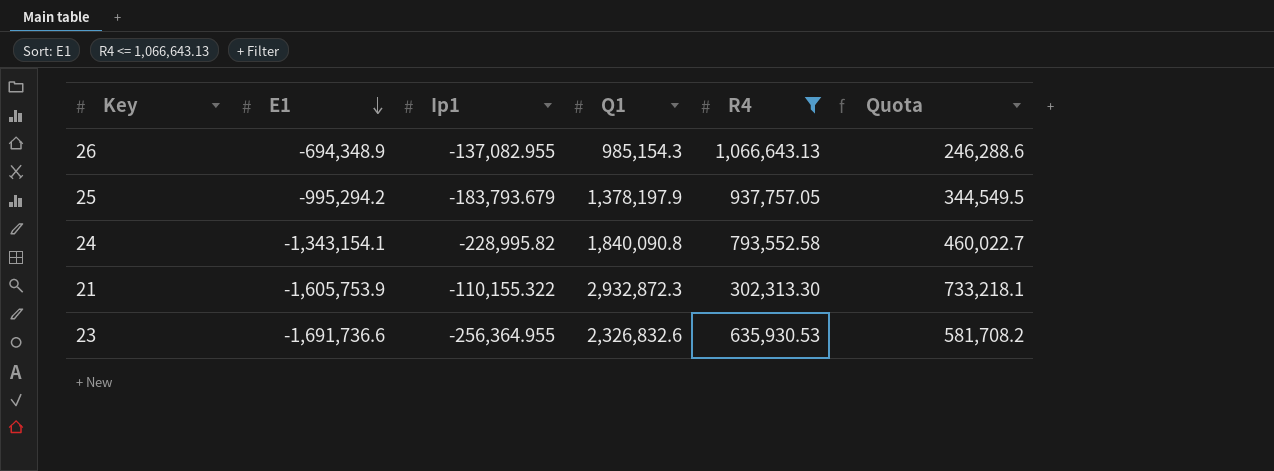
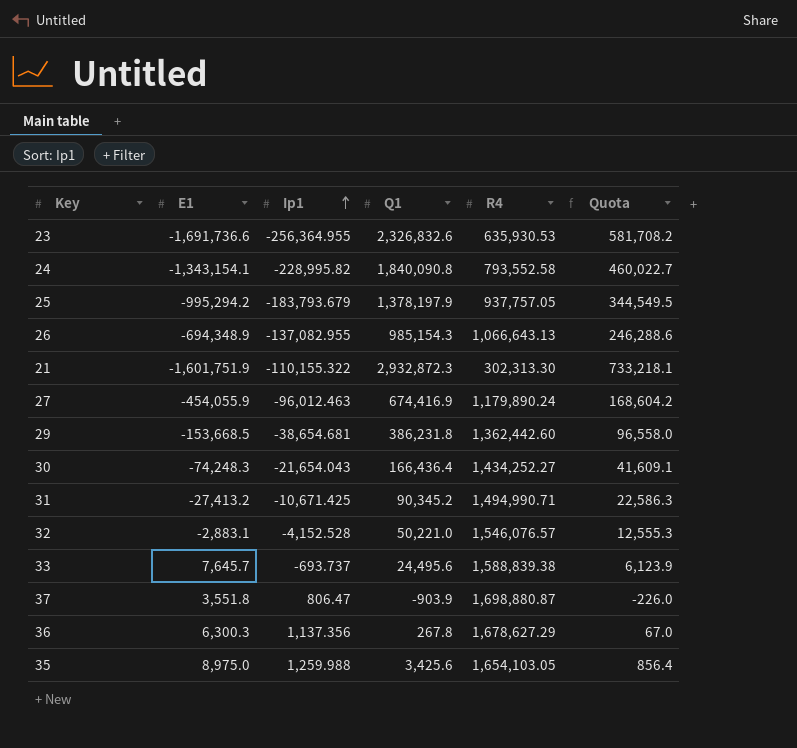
filter: R4 <= 1,066,643.13 -> none
row order: E1 descending -> Ip1 ascending
21 | E1: -1,605,753.9 -> -1,601,751.9

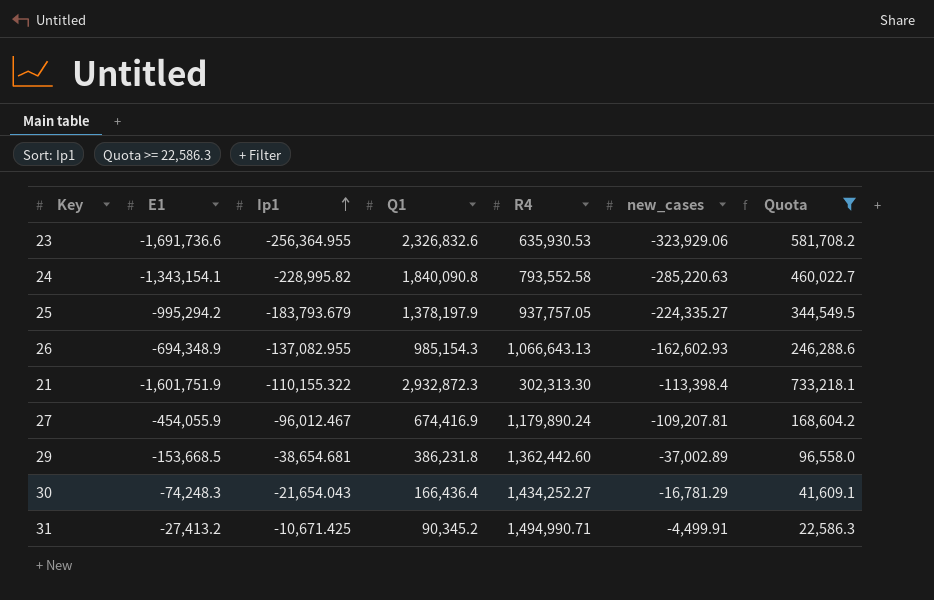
filter: none -> Quota >= 22,586.3
column new_cases | position: none -> 6
27 | Ip1: -96,012.463 -> -96,012.467

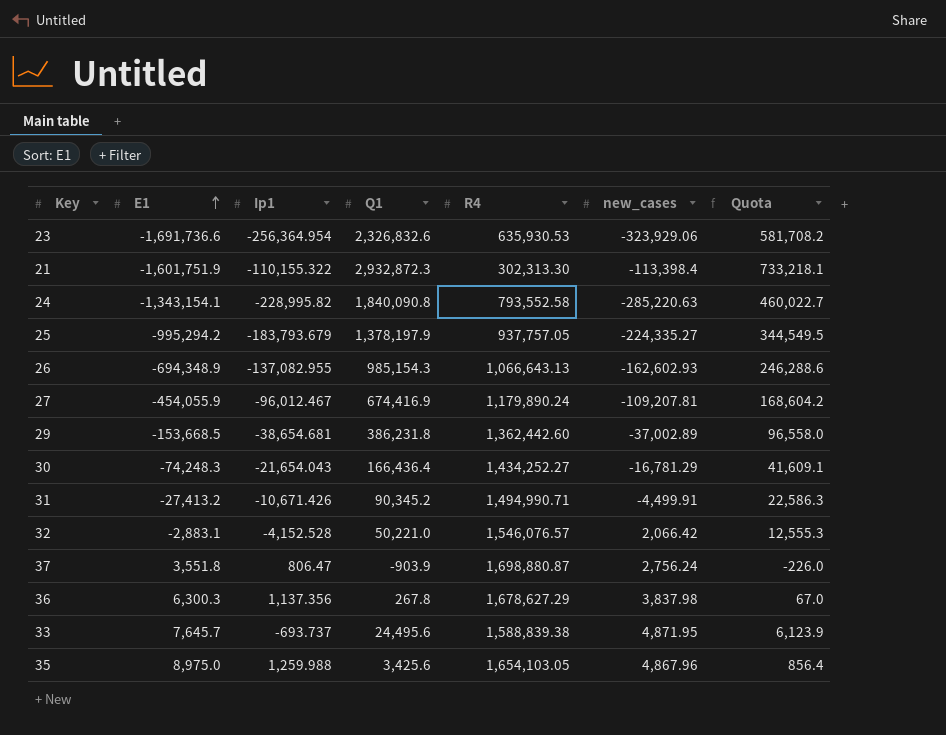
filter: Quota >= 22,586.3 -> none
row order: Ip1 ascending -> E1 ascending
23 | Ip1: -256,364.955 -> -256,364.954
31 | Ip1: -10,671.425 -> -10,671.426

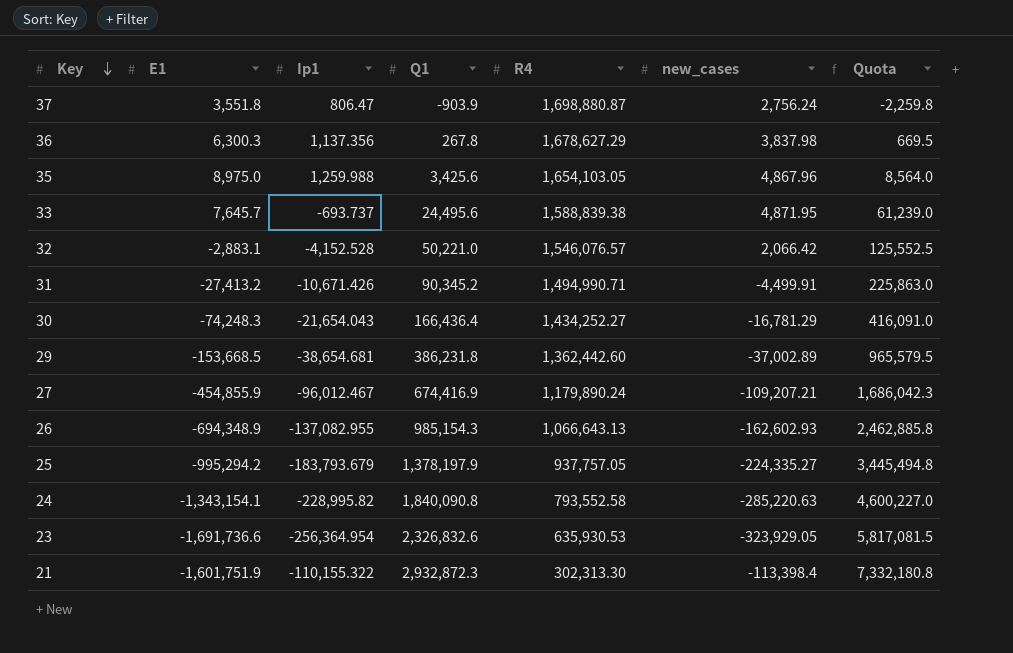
row order: E1 ascending -> Key descending
column Quota | formula: [Q1] * 0.25 -> [Q1] * 2.5
27 | E1: -454,055.9 -> -454,855.9
27 | new_cases: -109,207.81 -> -109,207.21
23 | new_cases: -323,929.06 -> -323,929.05

